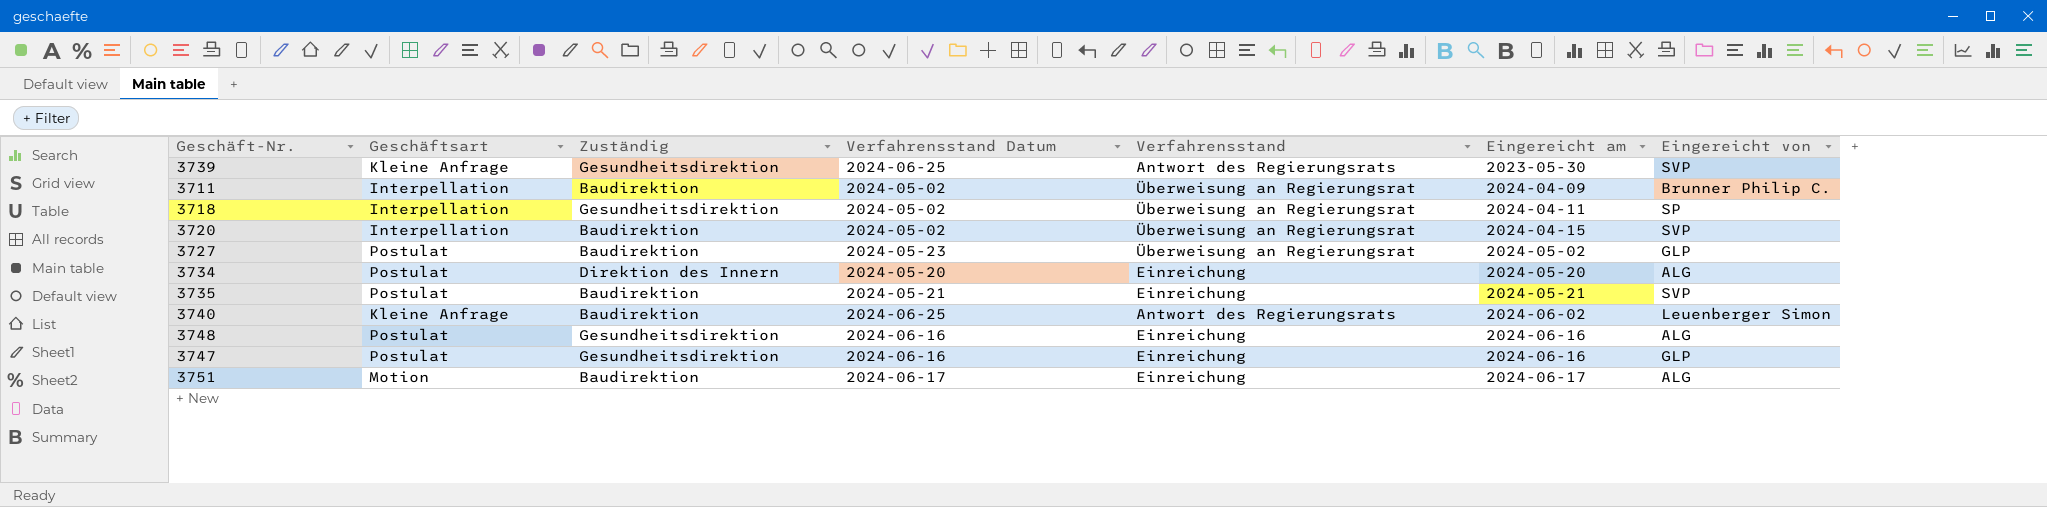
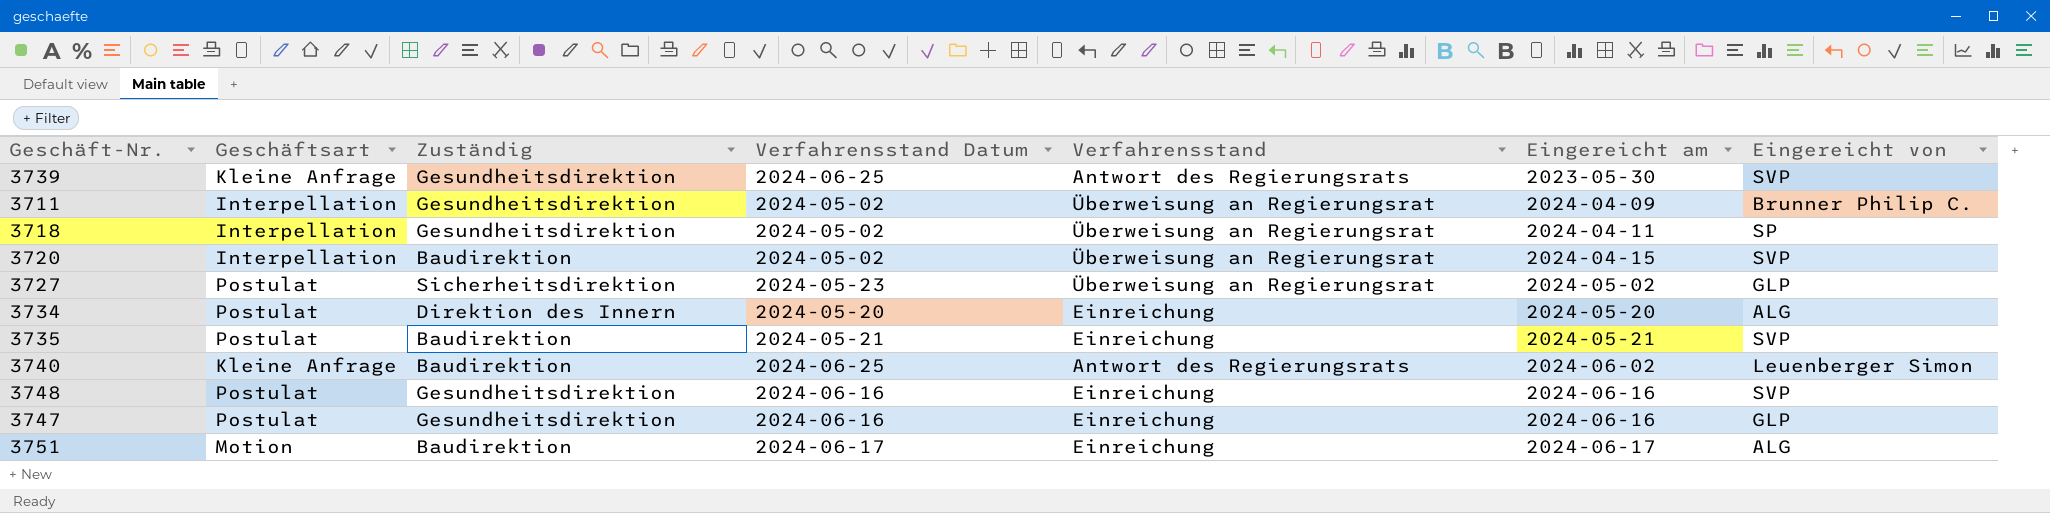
3711 | Zuständig: Baudirektion -> Gesundheitsdirektion
3727 | Zuständig: Baudirektion -> Sicherheitsdirektion
3748 | Eingereicht von: ALG -> SVP

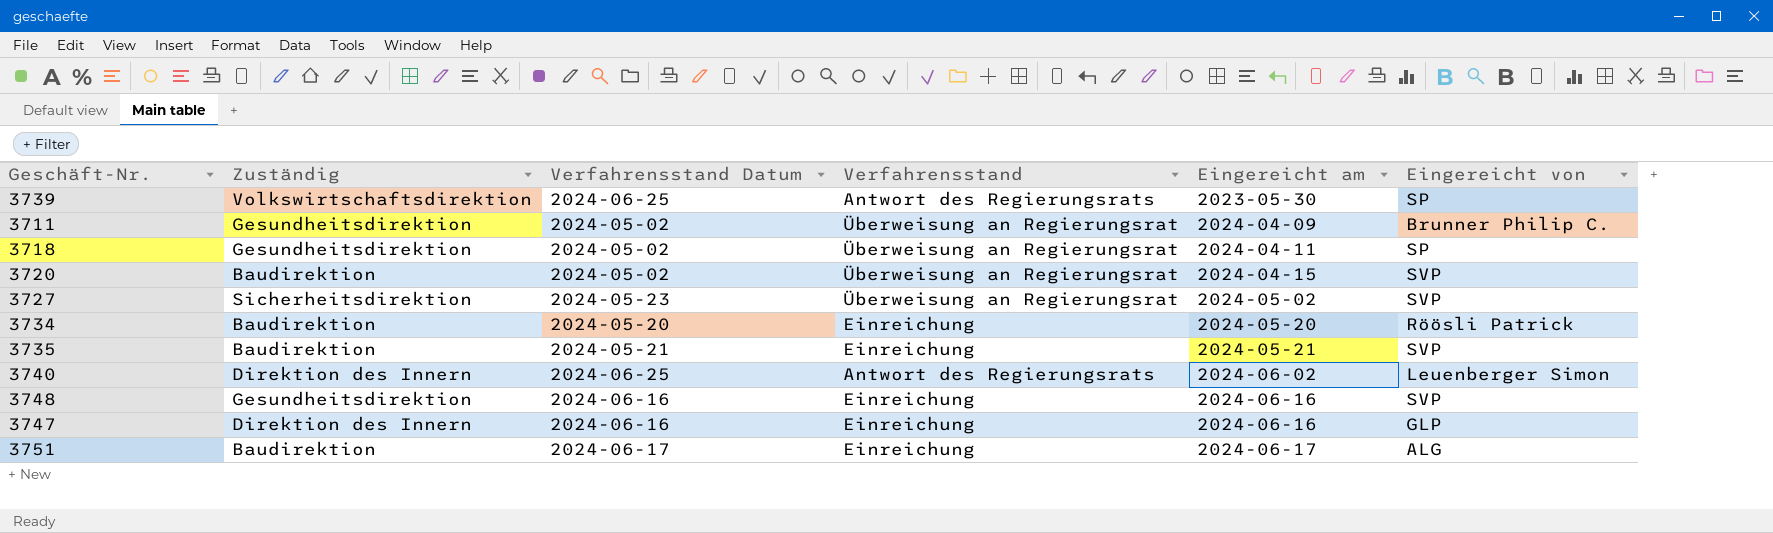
column Geschäftsart | position: 2 -> none
3739 | Zuständig: Gesundheitsdirektion -> Volkswirtschaftsdirektion
3739 | Eingereicht von: SVP -> SP
3727 | Eingereicht von: GLP -> SVP
3734 | Zuständig: Direktion des Innern -> Baudirektion
3734 | Eingereicht von: ALG -> Röösli Patrick
3740 | Zuständig: Baudirektion -> Direktion des Innern
3747 | Zuständig: Gesundheitsdirektion -> Direktion des Innern

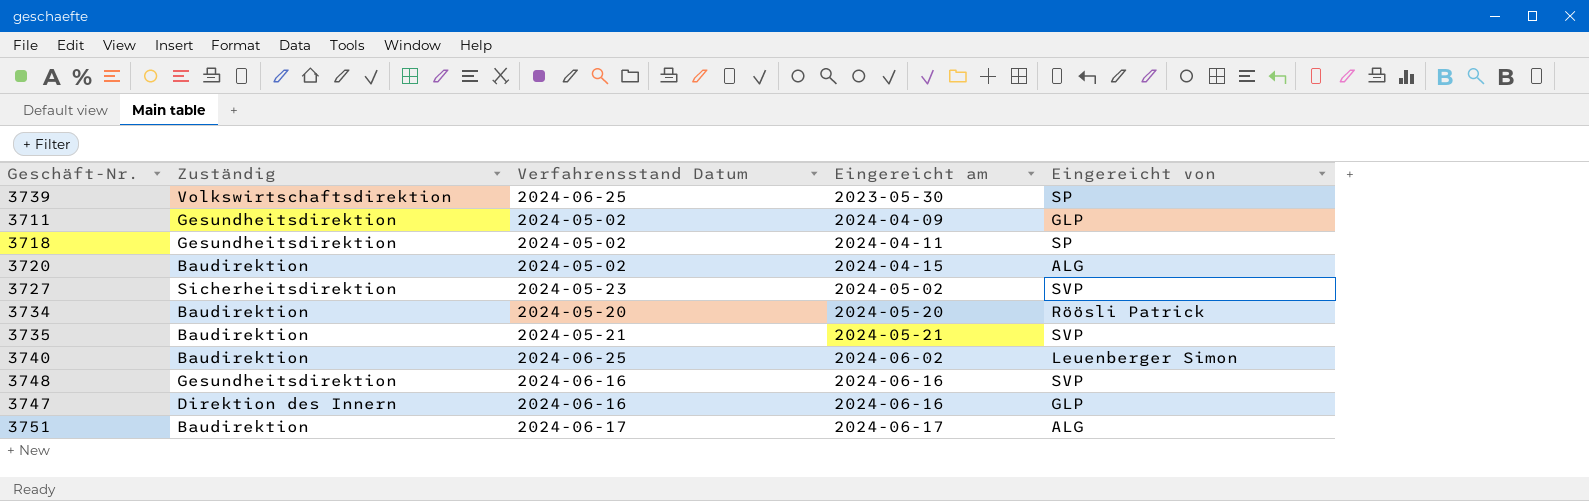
column Verfahrensstand | position: 4 -> none
3711 | Eingereicht von: Brunner Philip C. -> GLP
3720 | Eingereicht von: SVP -> ALG
3740 | Zuständig: Direktion des Innern -> Baudirektion

